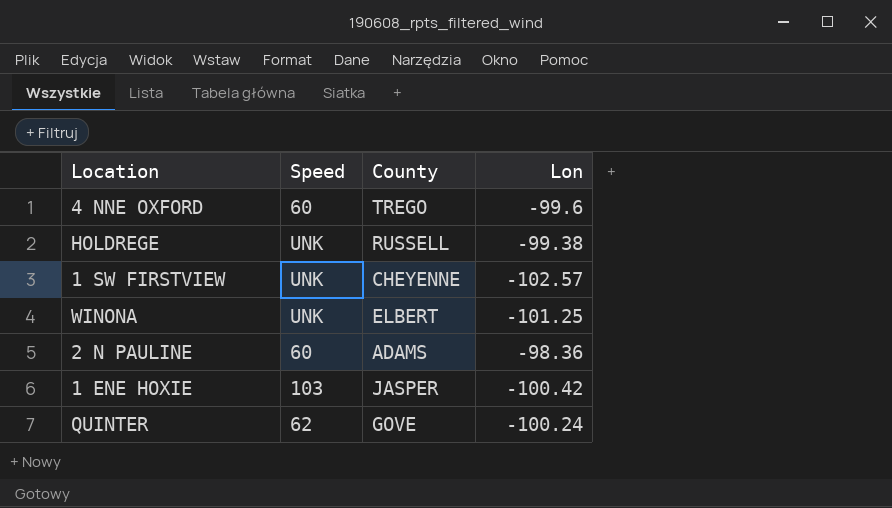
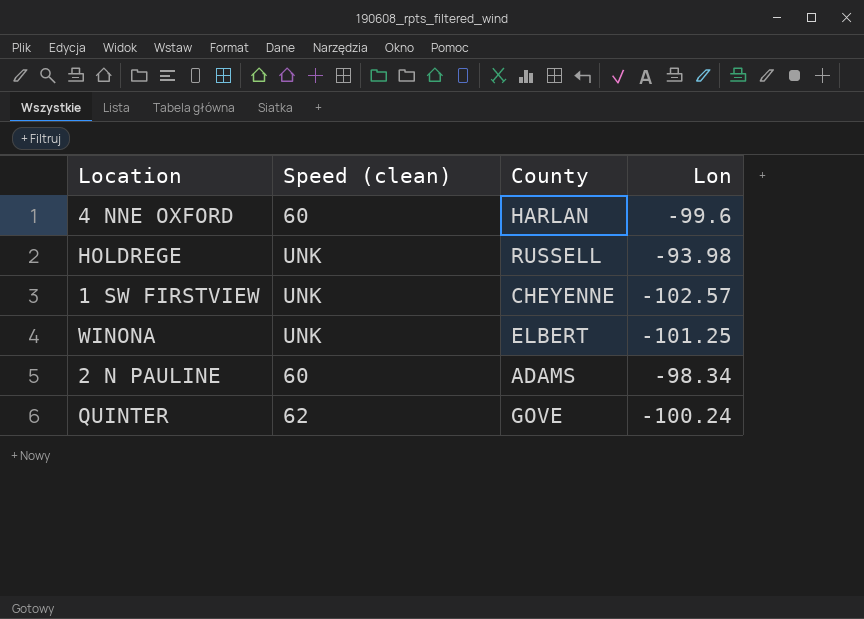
column name: Speed -> Speed (clean)
row 1 ENE HOXIE: 103 | JASPER | -100.42 -> none
4 NNE OXFORD | County: TREGO -> HARLAN
HOLDREGE | Lon: -99.38 -> -93.98
2 N PAULINE | Lon: -98.36 -> -98.34

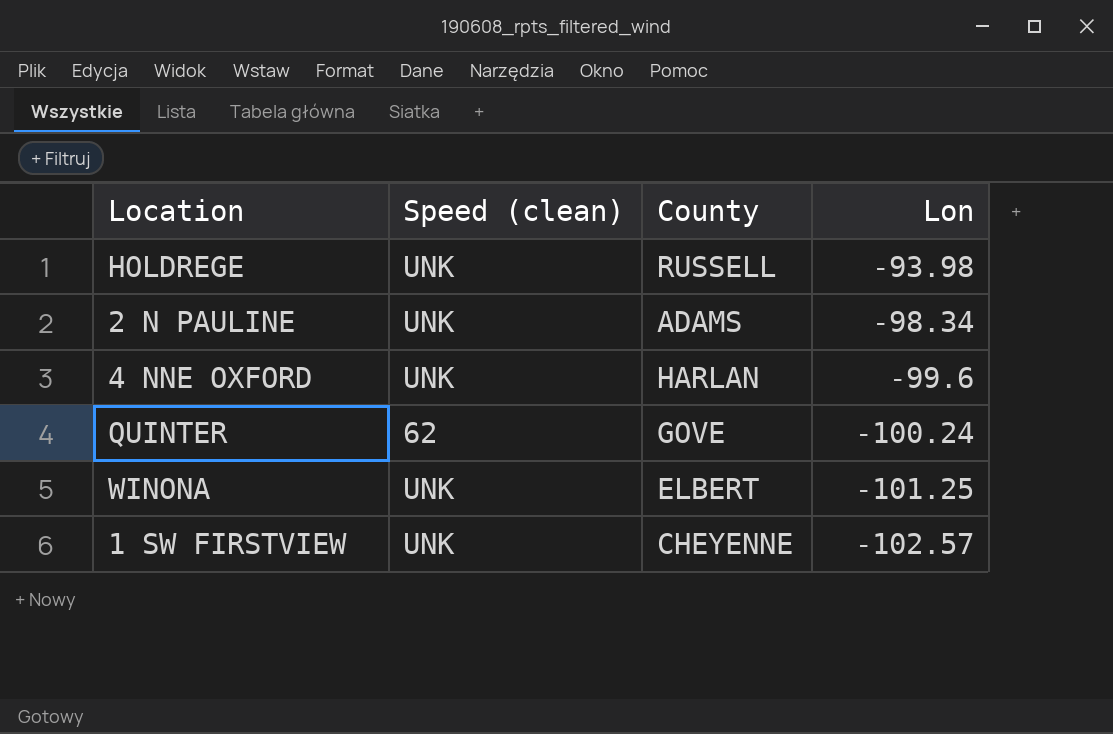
row order: none -> Lon descending
2 N PAULINE | Speed (clean): 60 -> UNK
4 NNE OXFORD | Speed (clean): 60 -> UNK

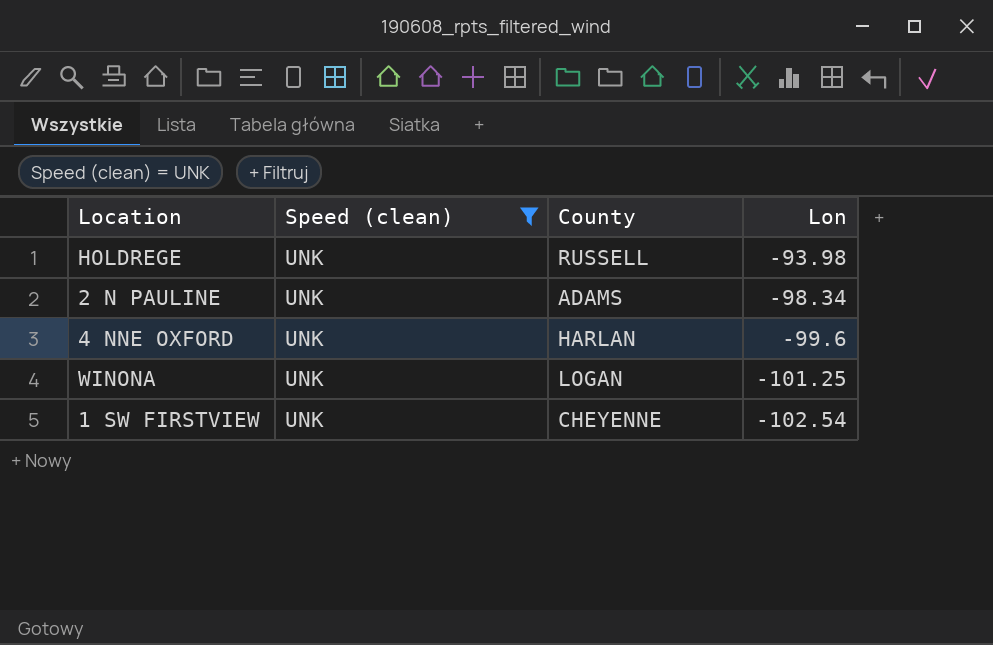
filter: none -> Speed (clean) = UNK
WINONA | County: ELBERT -> LOGAN
1 SW FIRSTVIEW | Lon: -102.57 -> -102.54

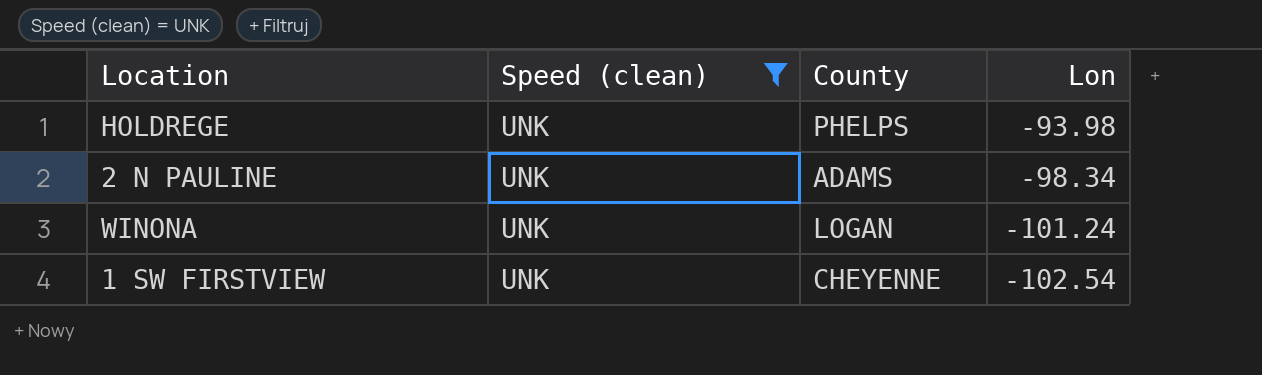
row 4 NNE OXFORD: UNK | HARLAN | -99.6 -> none
HOLDREGE | County: RUSSELL -> PHELPS
WINONA | Lon: -101.25 -> -101.24

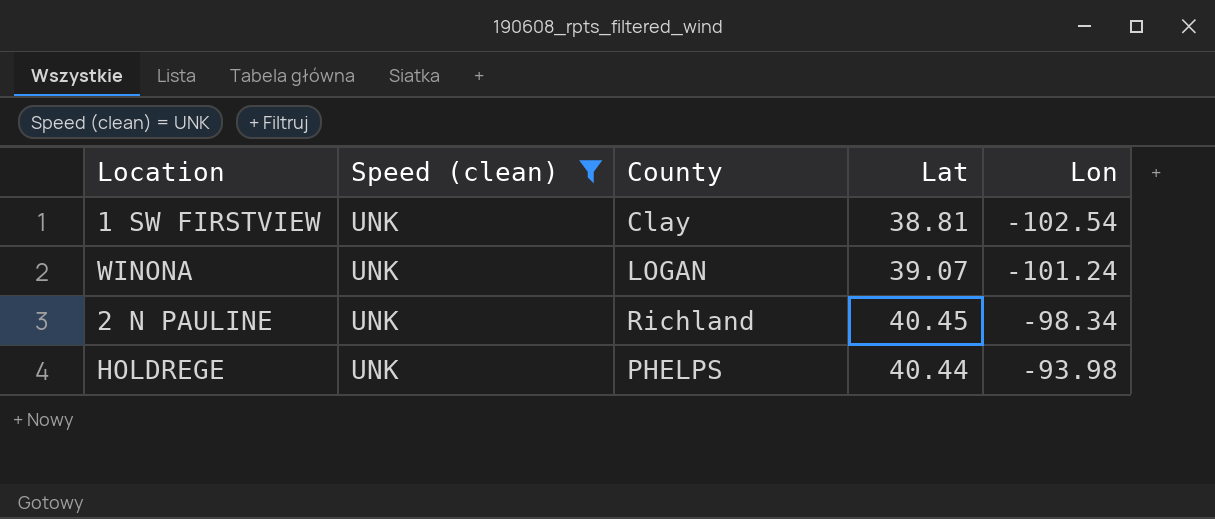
row order: Lon descending -> Lon ascending
column Lat | position: none -> 4
1 SW FIRSTVIEW | County: CHEYENNE -> Clay
2 N PAULINE | County: ADAMS -> Richland

